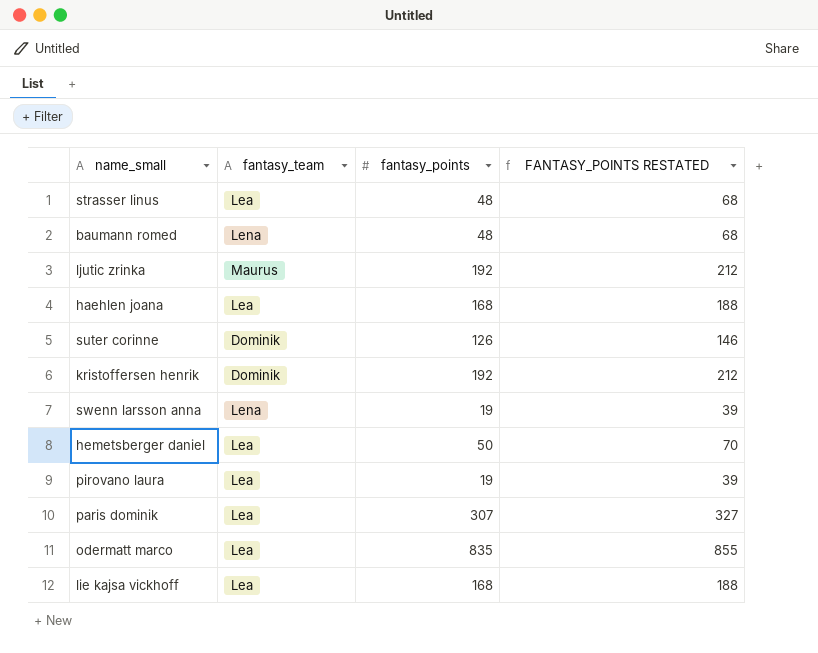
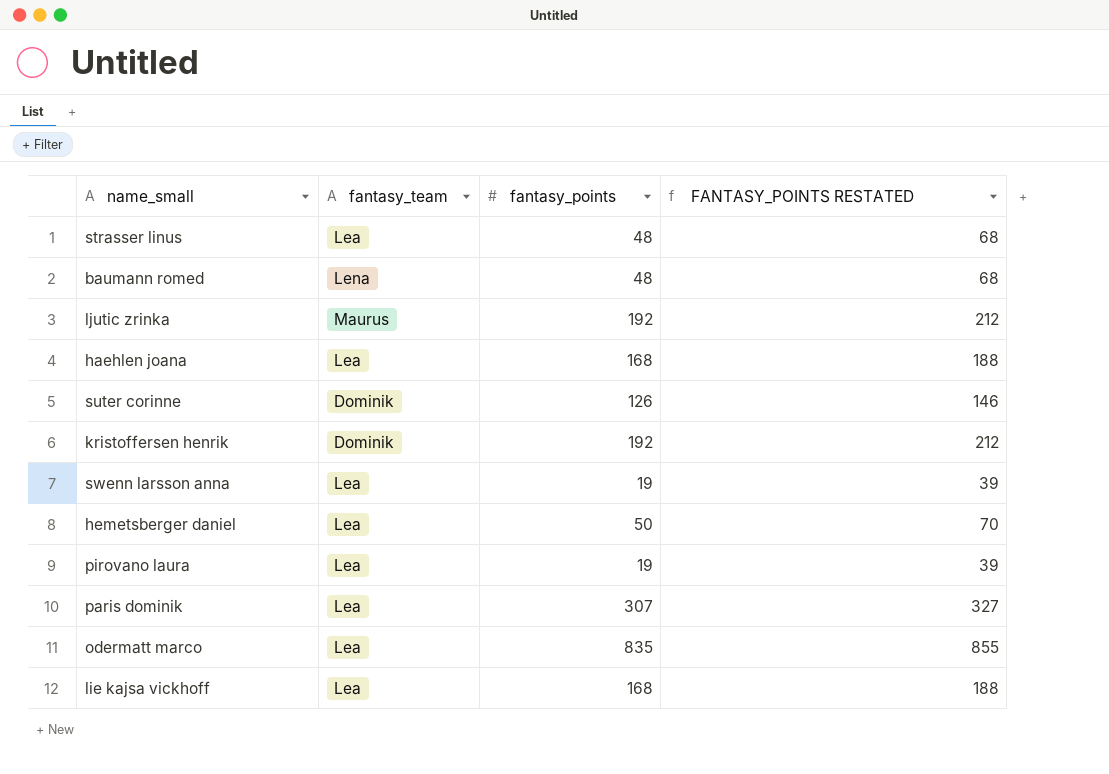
swenn larsson anna | fantasy_team: Lena -> Lea

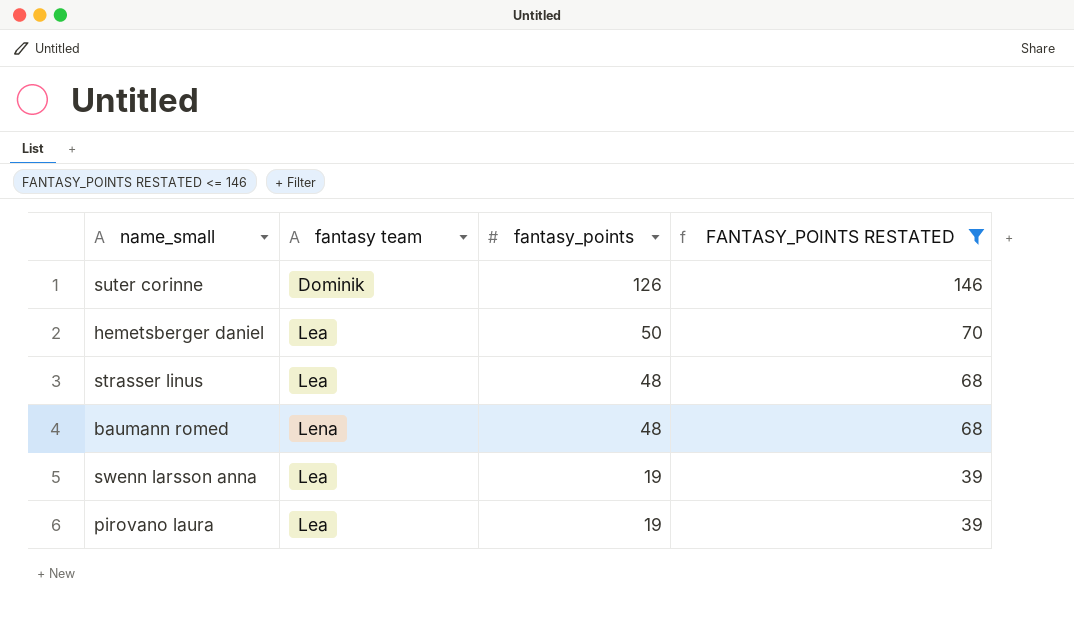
filter: none -> FANTASY_POINTS RESTATED <= 146
row order: none -> fantasy_points descending
column name: fantasy_team -> fantasy team

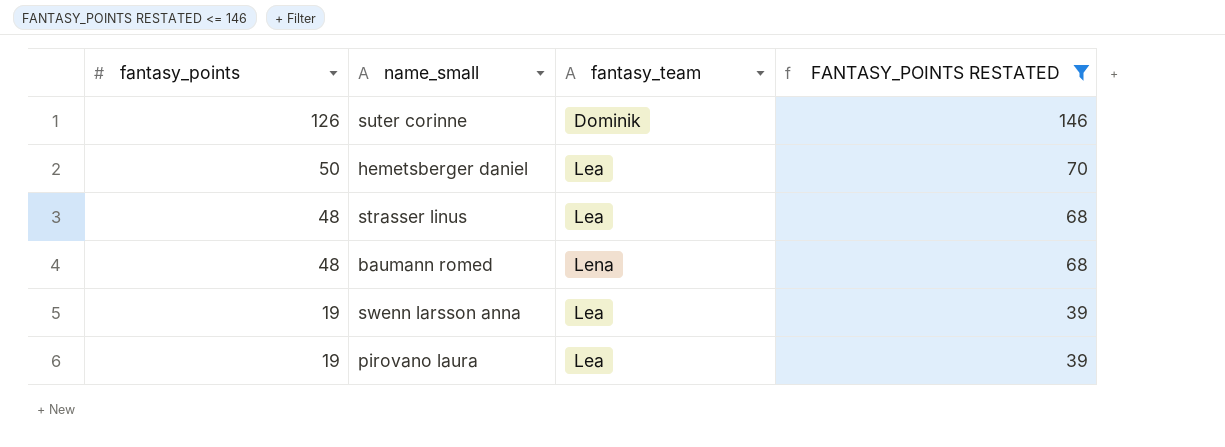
column fantasy_points | position: 3 -> 1
column name: fantasy team -> fantasy_team

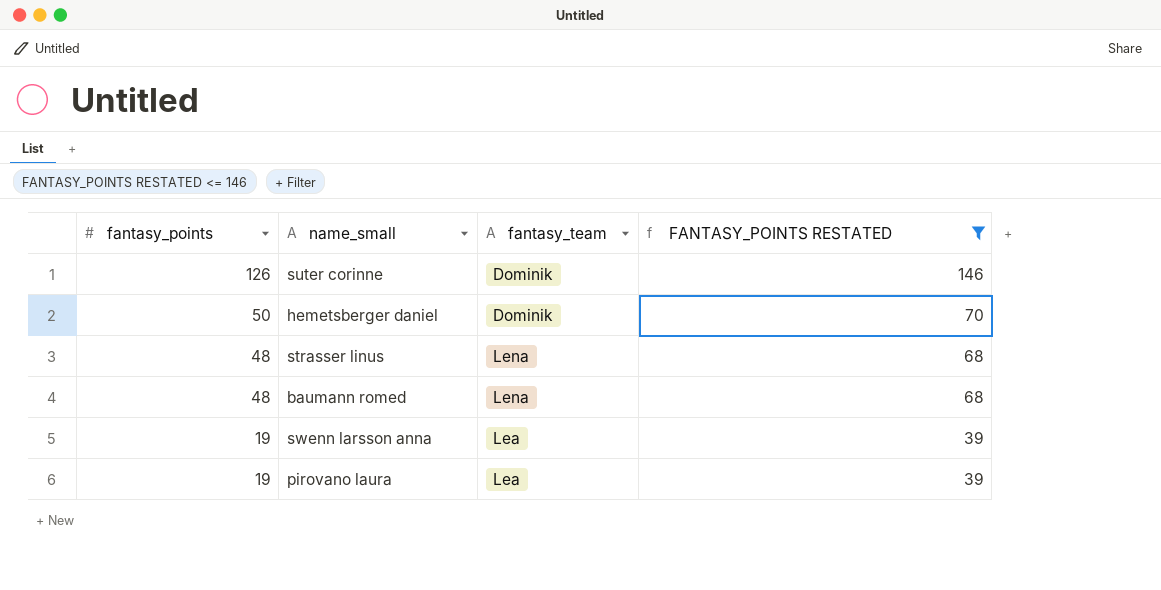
hemetsberger daniel | fantasy_team: Lea -> Dominik
strasser linus | fantasy_team: Lea -> Lena

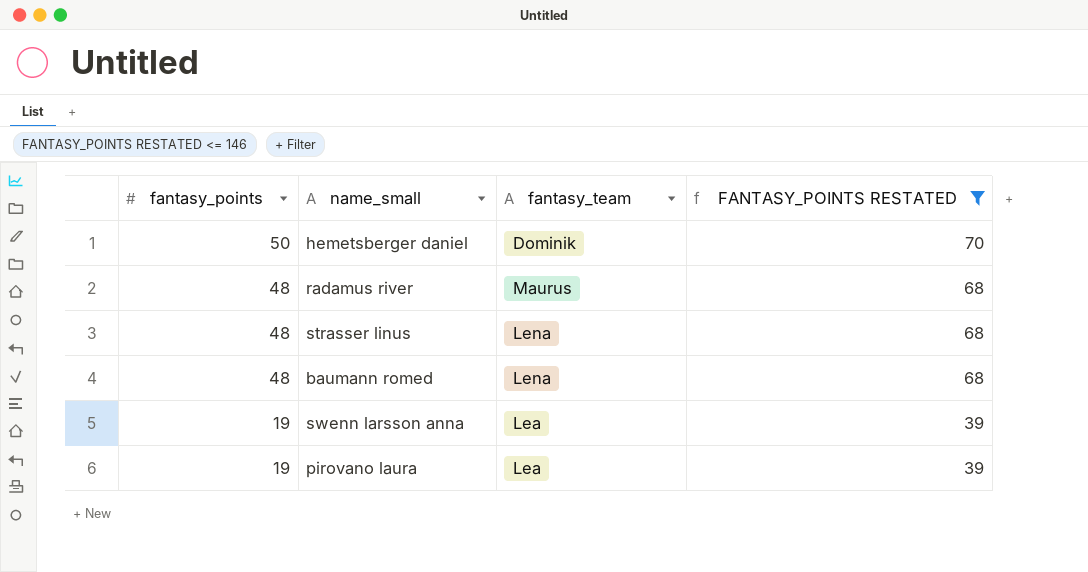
row suter corinne: 126 | Dominik | 146 -> none
row radamus river: none -> 48 | Maurus | 68

